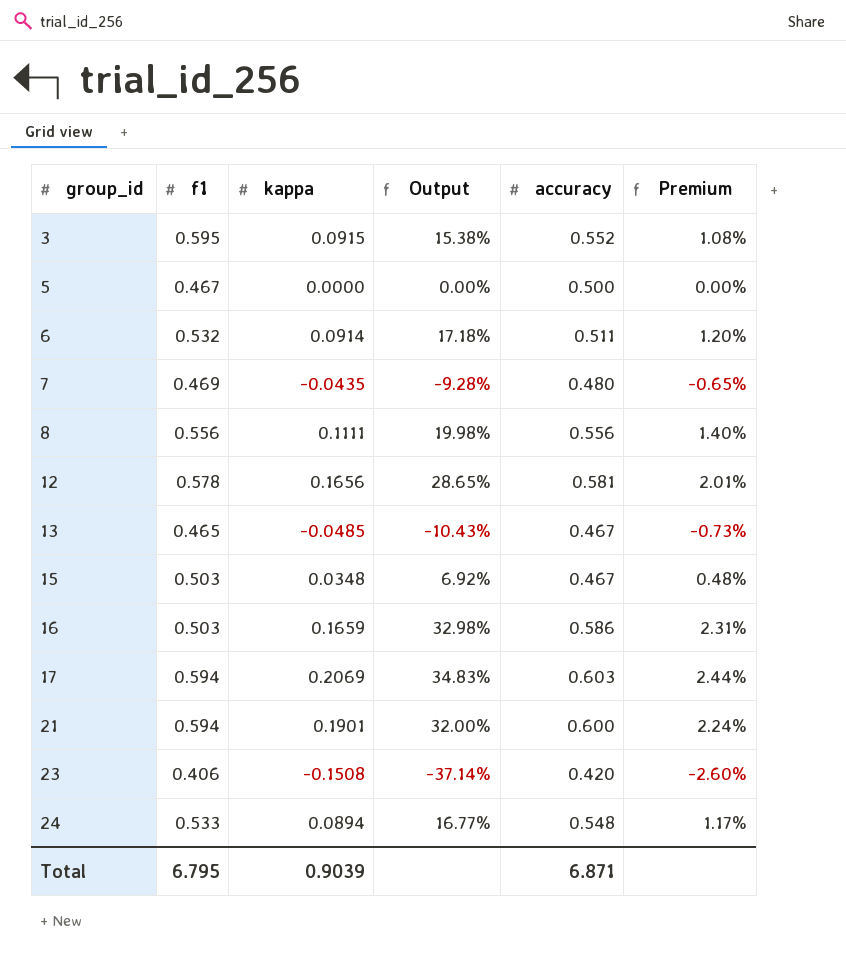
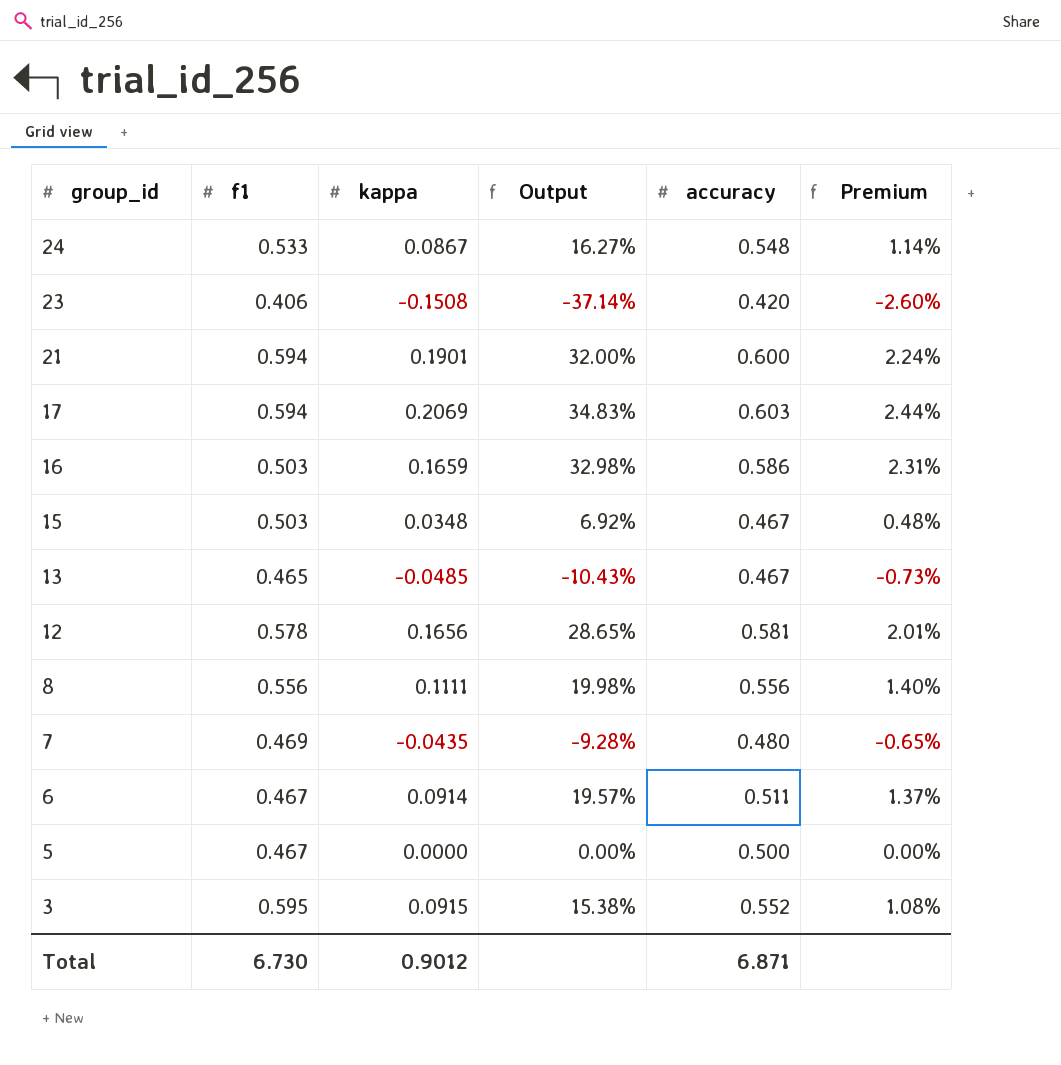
row order: group_id ascending -> group_id descending
24 | kappa: 0.0894 -> 0.0867
24 | Output: 16.77% -> 16.27%
24 | Premium: 1.17% -> 1.14%
6 | f1: 0.532 -> 0.467
6 | Output: 17.18% -> 19.57%
6 | Premium: 1.20% -> 1.37%
Total | f1: 6.795 -> 6.730
Total | kappa: 0.9039 -> 0.9012

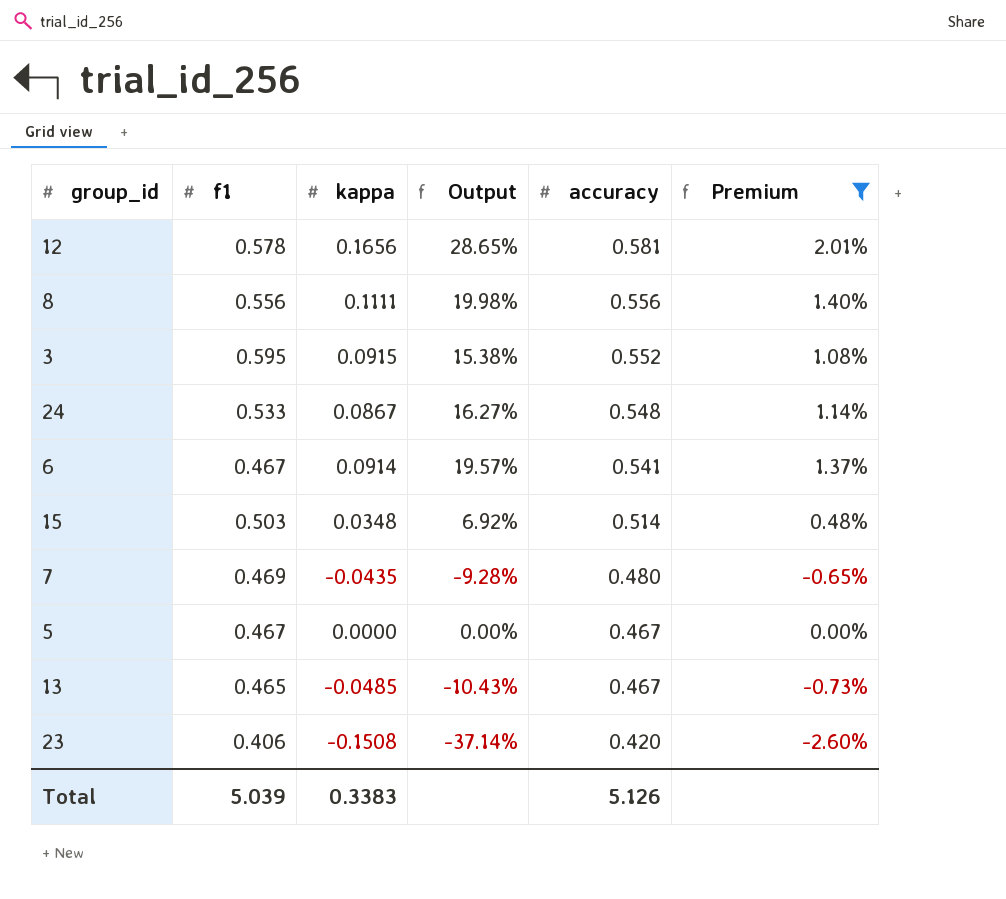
filter: none -> Premium <= 2.01%
row order: group_id descending -> accuracy descending
6 | accuracy: 0.511 -> 0.541
15 | accuracy: 0.467 -> 0.514
5 | accuracy: 0.500 -> 0.467
Total | f1: 6.730 -> 5.039
Total | kappa: 0.9012 -> 0.3383
Total | accuracy: 6.871 -> 5.126

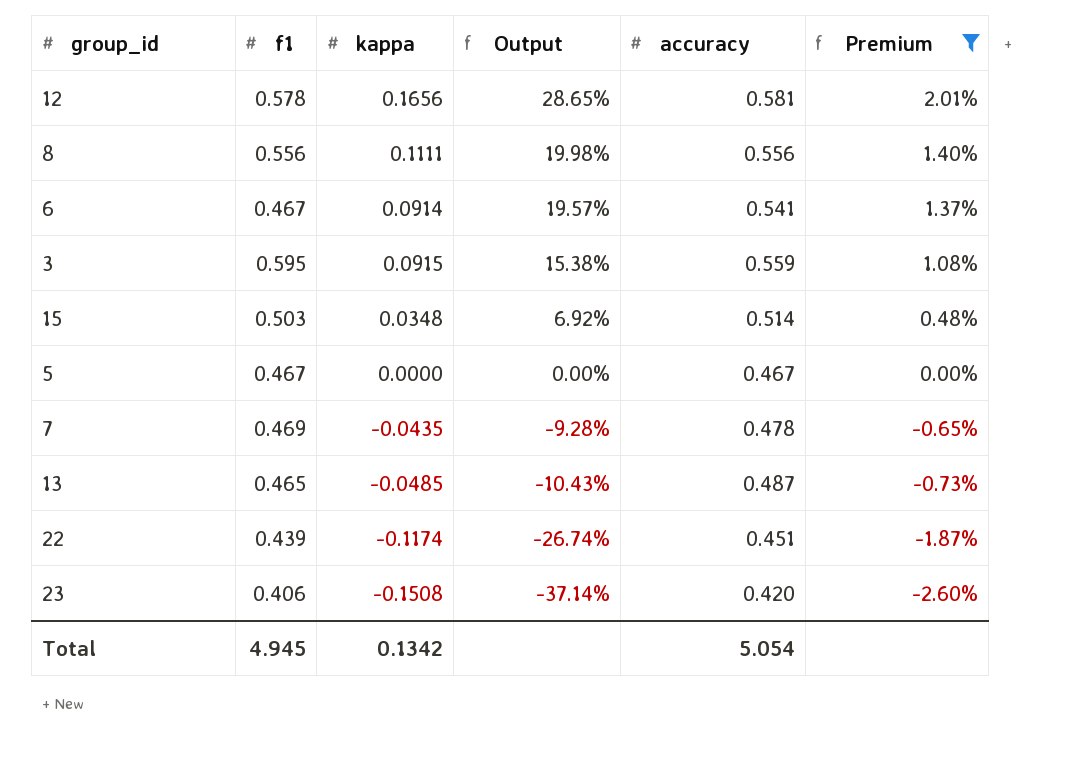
row order: accuracy descending -> Output descending
row 24: 0.533 | 0.0867 | 16.27% | 0.548 | 1.14% -> none
3 | accuracy: 0.552 -> 0.559
7 | accuracy: 0.480 -> 0.478
13 | accuracy: 0.467 -> 0.487
row 22: none -> 0.439 | -0.1174 | -26.74% | 0.451 | -1.87%
Total | f1: 5.039 -> 4.945
Total | kappa: 0.3383 -> 0.1342
Total | accuracy: 5.126 -> 5.054

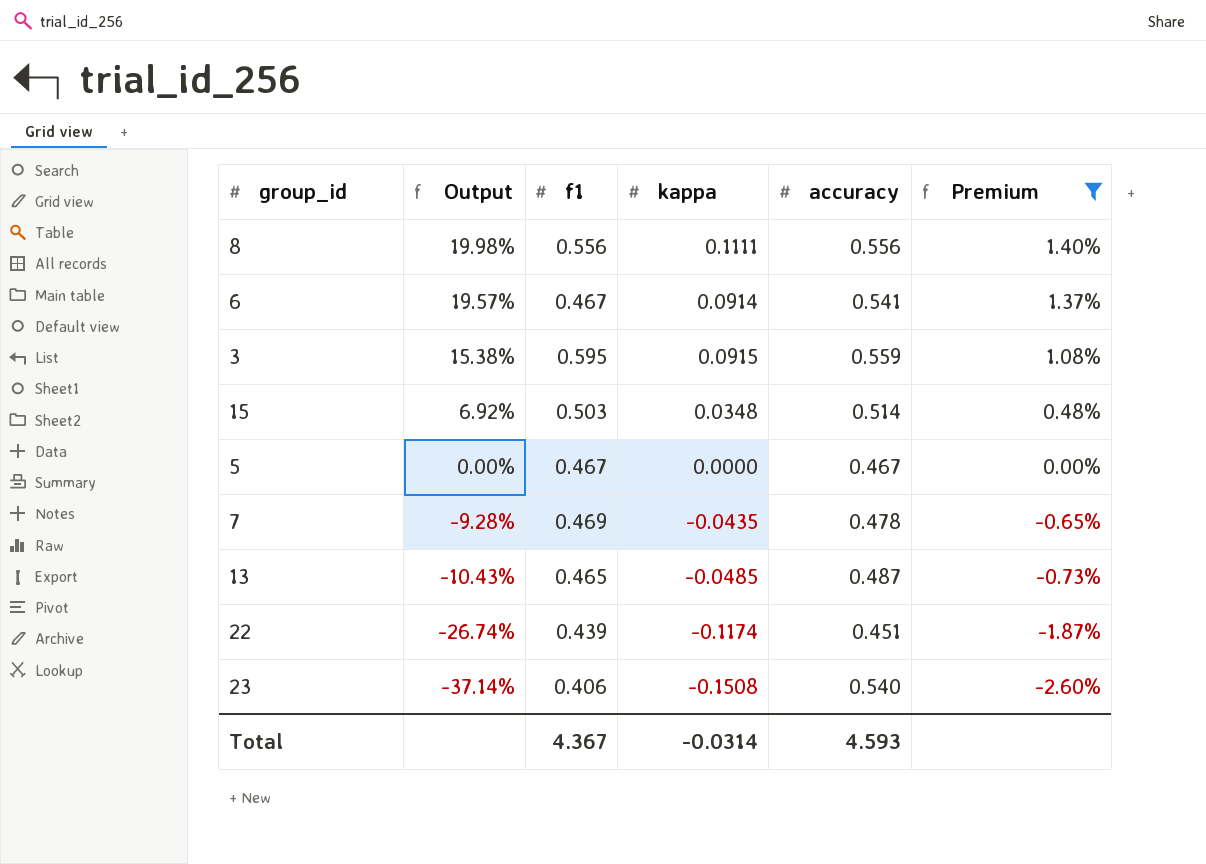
column Output | position: 4 -> 2
row 12: 0.578 | 0.1656 | 28.65% | 0.581 | 2.01% -> none
23 | accuracy: 0.420 -> 0.540
Total | f1: 4.945 -> 4.367
Total | kappa: 0.1342 -> -0.0314
Total | accuracy: 5.054 -> 4.593

